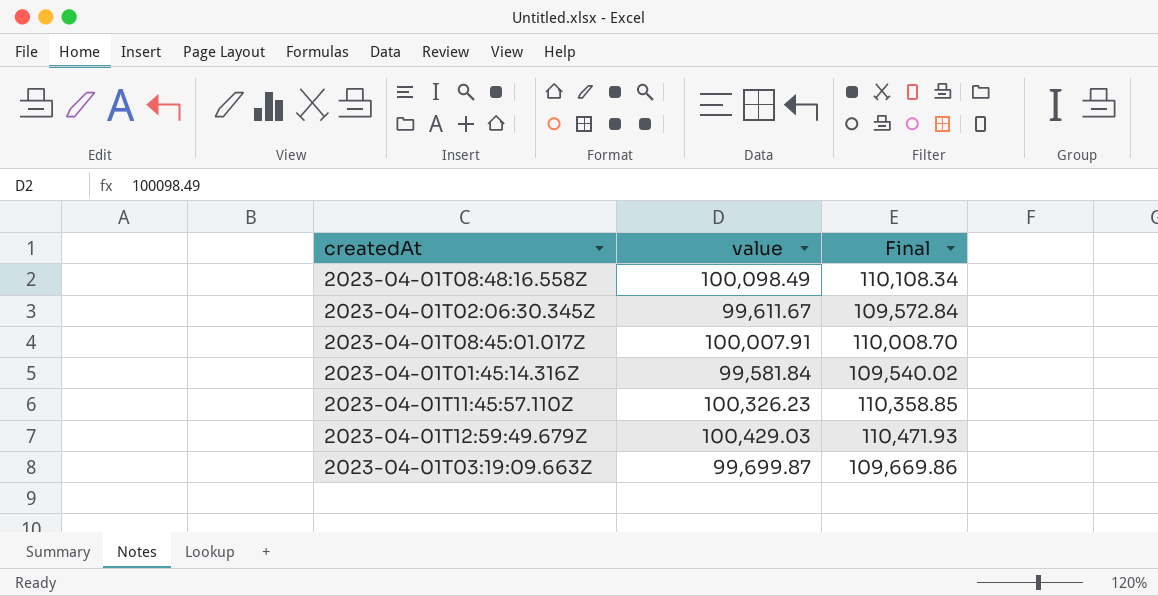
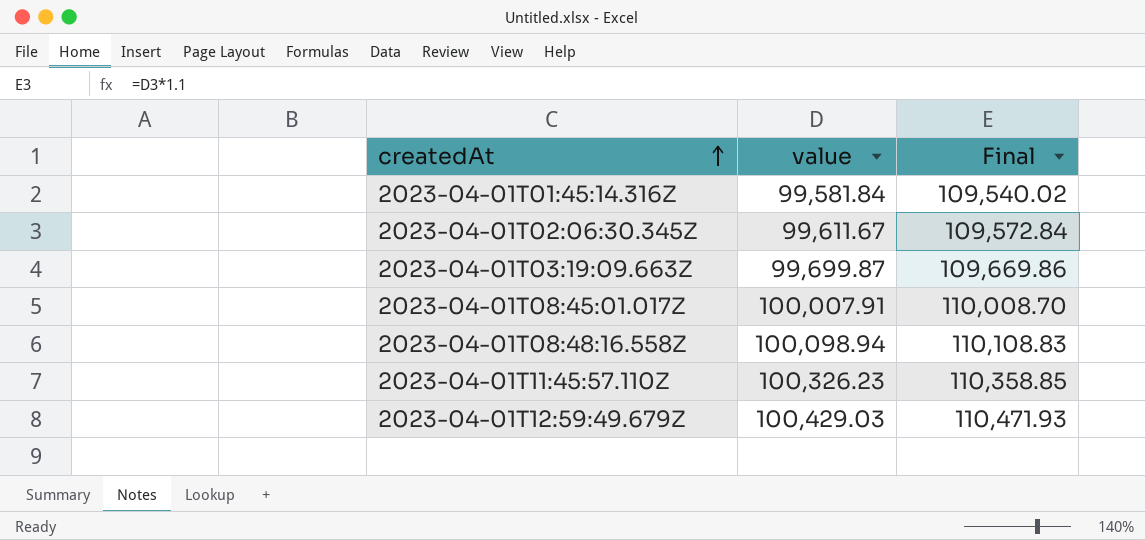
row order: none -> createdAt ascending
2023-04-01T08:48:16.558Z | value: 100,098.49 -> 100,098.94
2023-04-01T08:48:16.558Z | Final: 110,108.34 -> 110,108.83

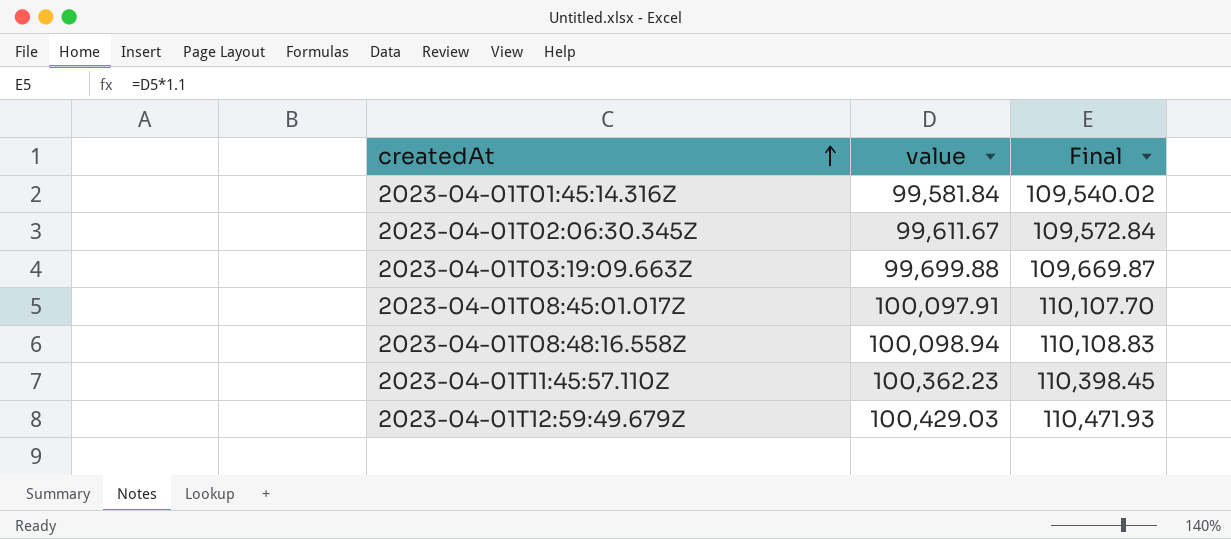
2023-04-01T03:19:09.663Z | value: 99,699.87 -> 99,699.88
2023-04-01T03:19:09.663Z | Final: 109,669.86 -> 109,669.87
2023-04-01T08:45:01.017Z | value: 100,007.91 -> 100,097.91
2023-04-01T08:45:01.017Z | Final: 110,008.70 -> 110,107.70
2023-04-01T11:45:57.110Z | value: 100,326.23 -> 100,362.23
2023-04-01T11:45:57.110Z | Final: 110,358.85 -> 110,398.45

